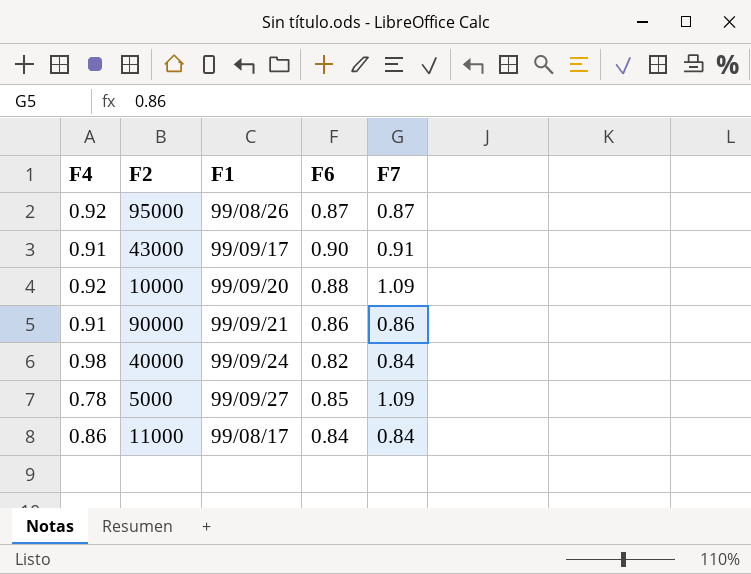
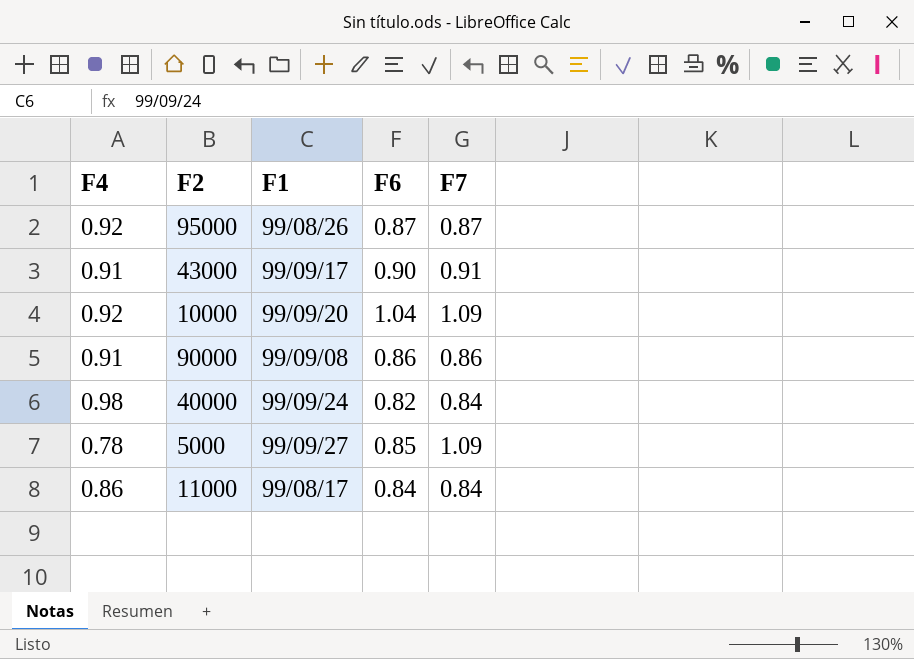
10000 | F6: 0.88 -> 1.04
90000 | F1: 99/09/21 -> 99/09/08

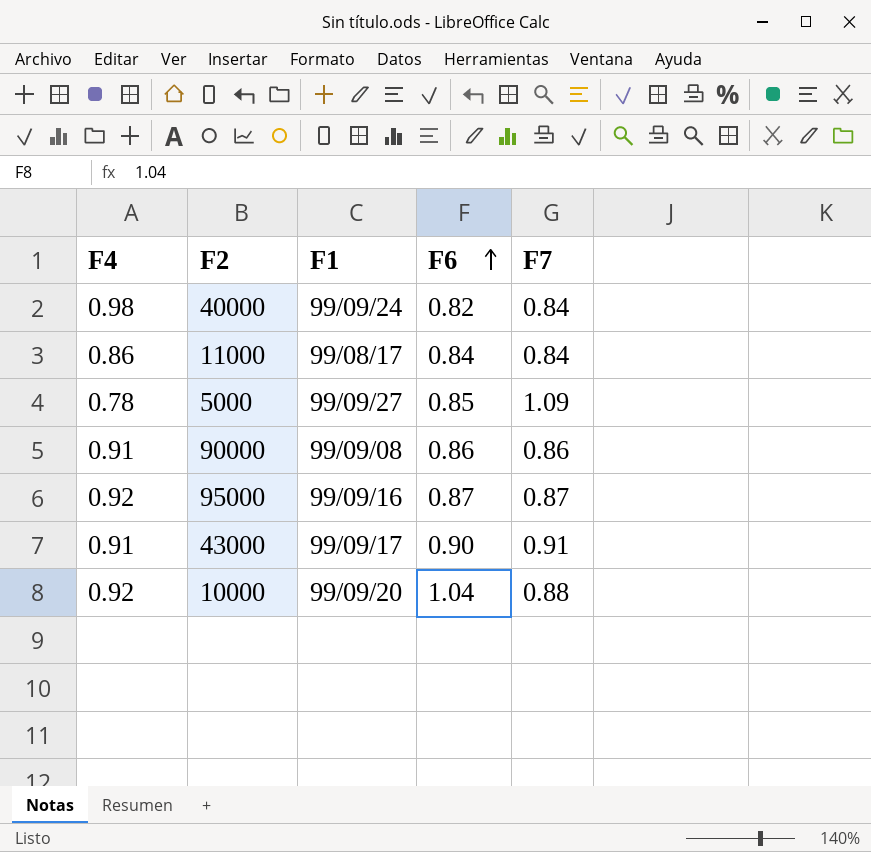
row order: none -> F6 ascending
95000 | F1: 99/08/26 -> 99/09/16
10000 | F7: 1.09 -> 0.88

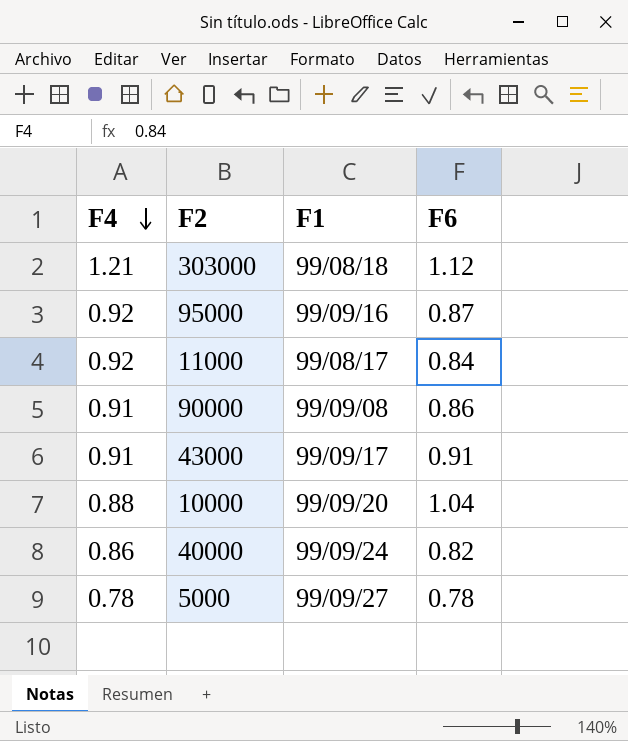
row order: F6 ascending -> F4 descending
column F7 | position: 5 -> none
row 303000: none -> 1.21 | 99/08/18 | 1.12
11000 | F4: 0.86 -> 0.92
43000 | F6: 0.90 -> 0.91
10000 | F4: 0.92 -> 0.88
40000 | F4: 0.98 -> 0.86
5000 | F6: 0.85 -> 0.78

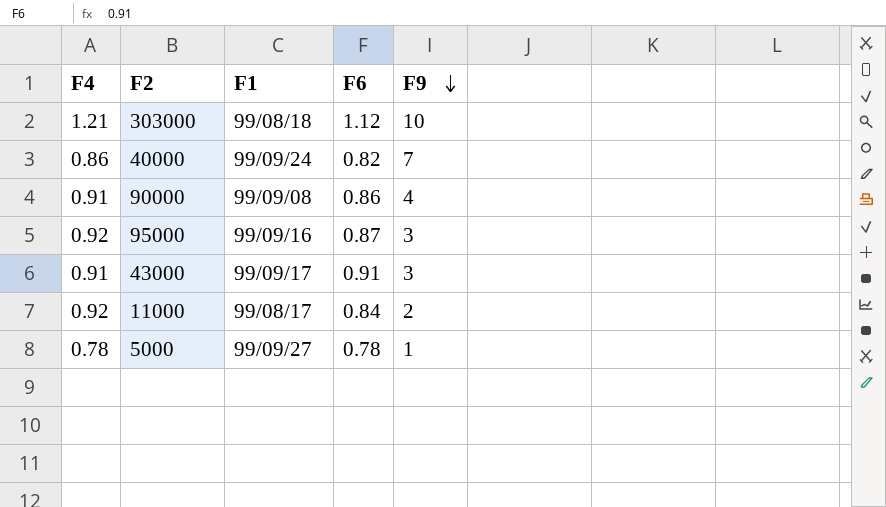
row order: F4 descending -> F9 descending
column F9 | position: none -> 5
row 10000: 0.88 | 99/09/20 | 1.04 -> none

